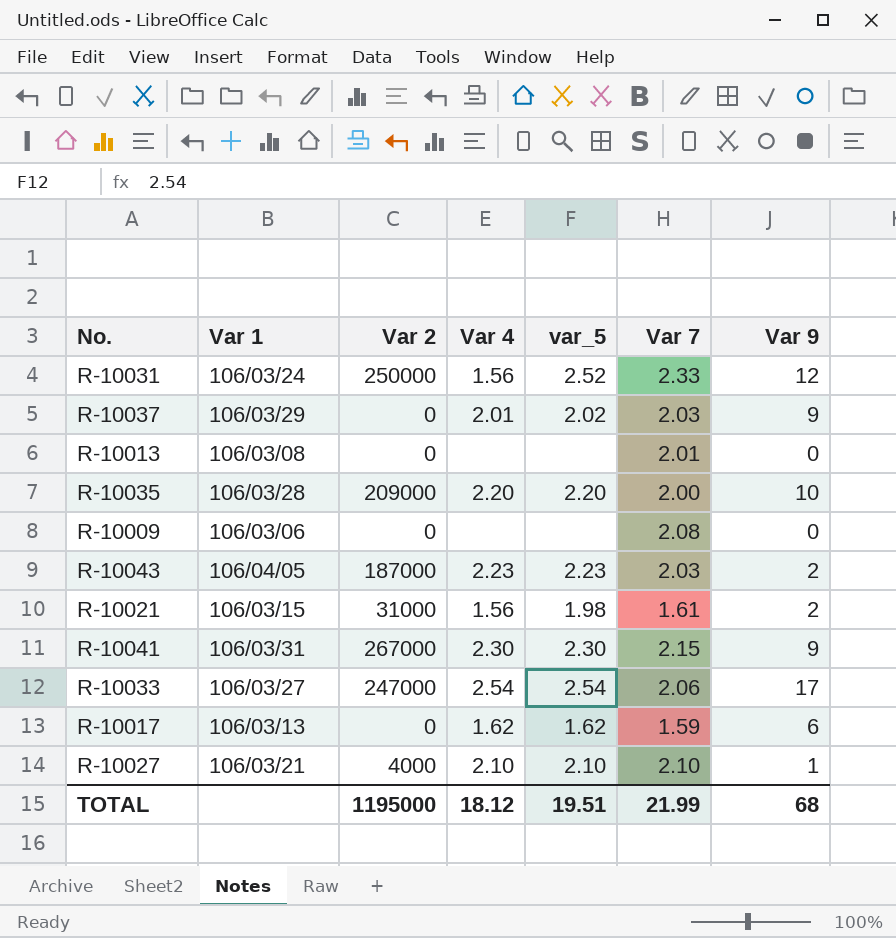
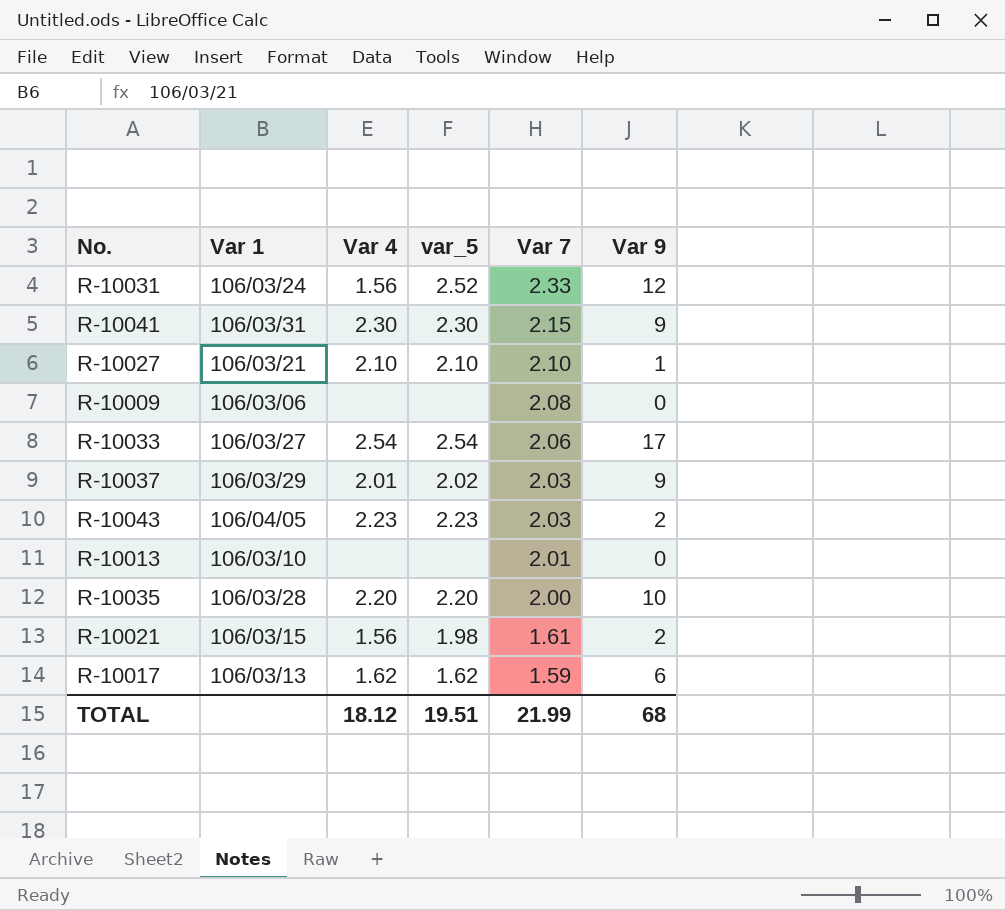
row order: none -> Var 7 descending
column Var 2 | position: 3 -> none
R-10013 | Var 1: 106/03/08 -> 106/03/10

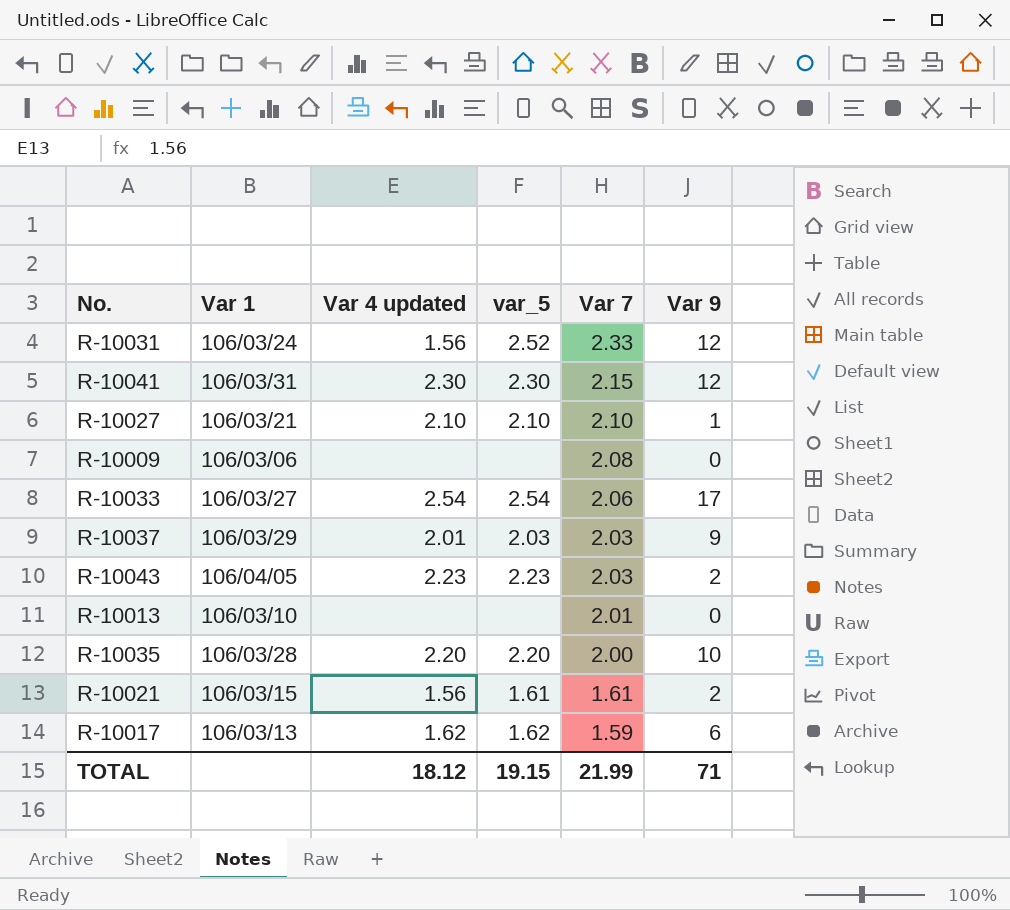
column name: Var 4 -> Var 4 updated
R-10041 | Var 9: 9 -> 12
R-10037 | var_5: 2.02 -> 2.03
R-10021 | var_5: 1.98 -> 1.61
TOTAL | var_5: 19.51 -> 19.15
TOTAL | Var 9: 68 -> 71

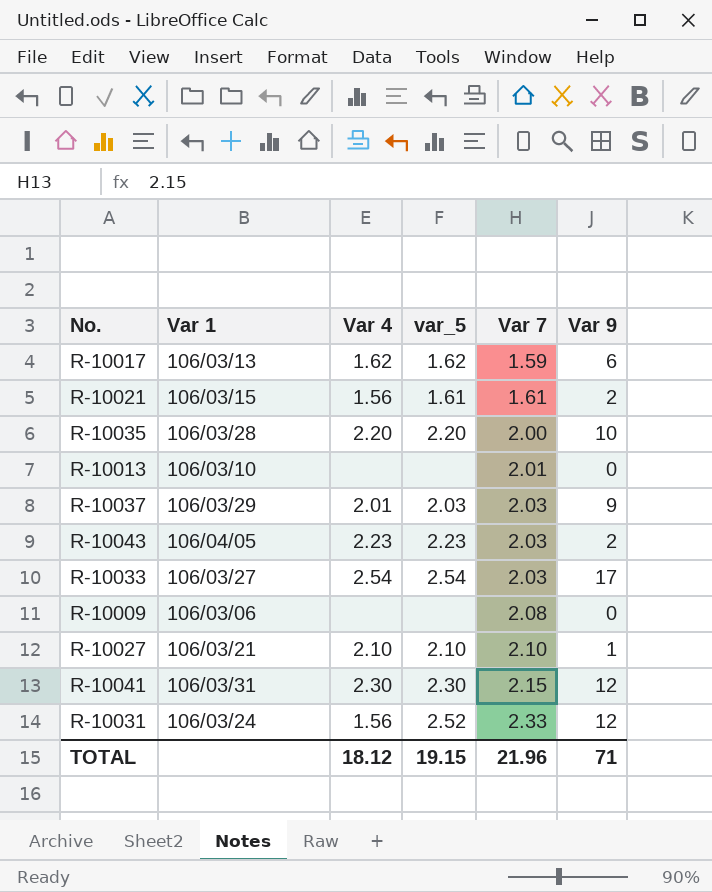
row order: Var 7 descending -> Var 7 ascending
column name: Var 4 updated -> Var 4
R-10033 | Var 7: 2.06 -> 2.03
TOTAL | Var 7: 21.99 -> 21.96

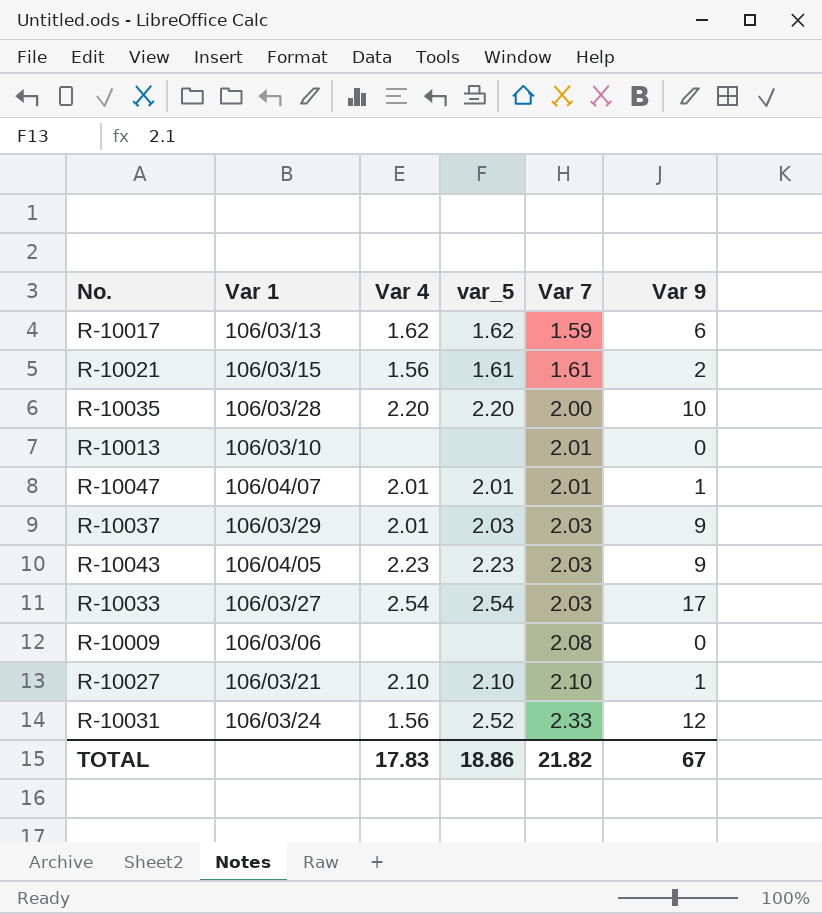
row R-10041: 106/03/31 | 2.30 | 2.30 | 2.15 | 12 -> none
row R-10047: none -> 106/04/07 | 2.01 | 2.01 | 2.01 | 1
R-10043 | Var 9: 2 -> 9
TOTAL | Var 4: 18.12 -> 17.83
TOTAL | var_5: 19.15 -> 18.86
TOTAL | Var 7: 21.96 -> 21.82
TOTAL | Var 9: 71 -> 67

